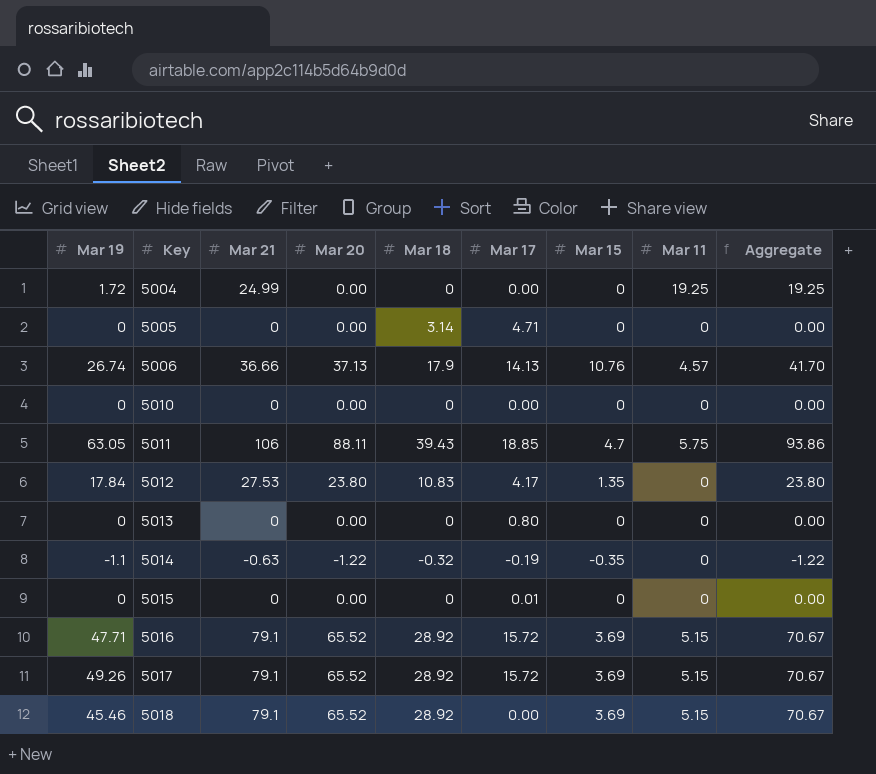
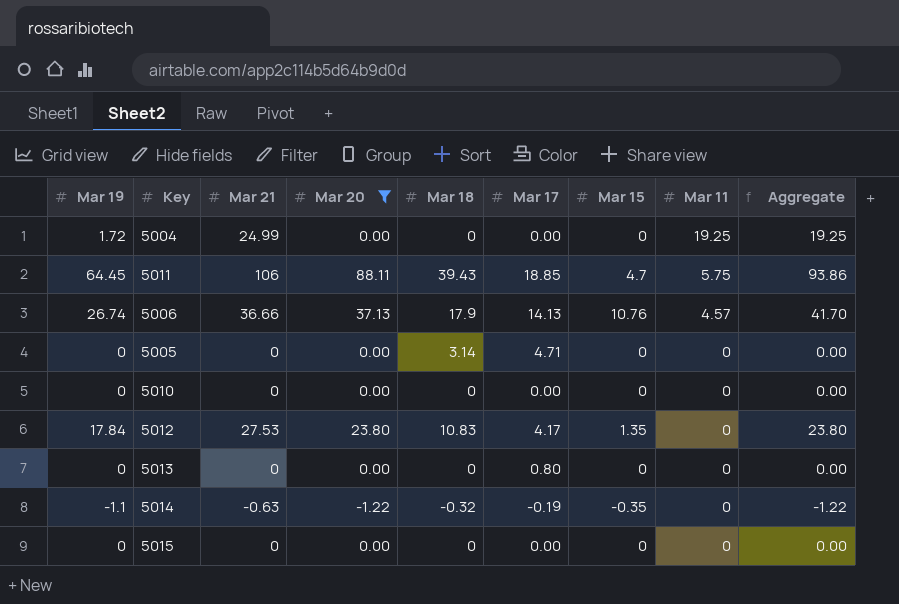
filter: none -> Mar 20 != 65.52
row order: Key ascending -> Mar 11 descending
5011 | Mar 19: 63.05 -> 64.45
5015 | Mar 17: 0.01 -> 0.00

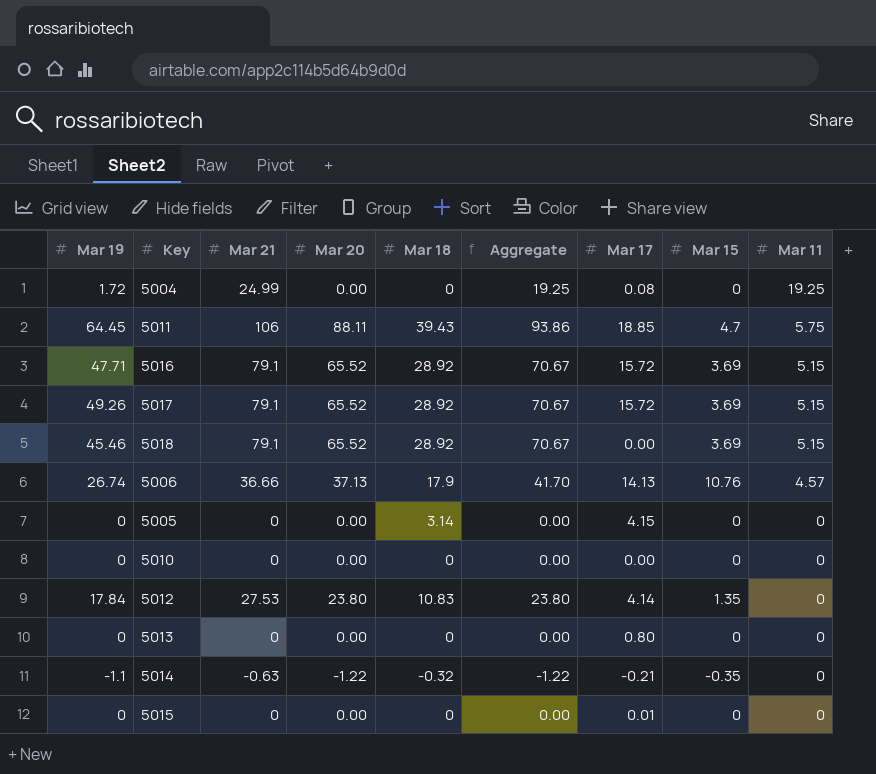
filter: Mar 20 != 65.52 -> none
column Aggregate | position: 9 -> 6
5004 | Mar 17: 0.00 -> 0.08
5005 | Mar 17: 4.71 -> 4.15
5012 | Mar 17: 4.17 -> 4.14
5014 | Mar 17: -0.19 -> -0.21
5015 | Mar 17: 0.00 -> 0.01

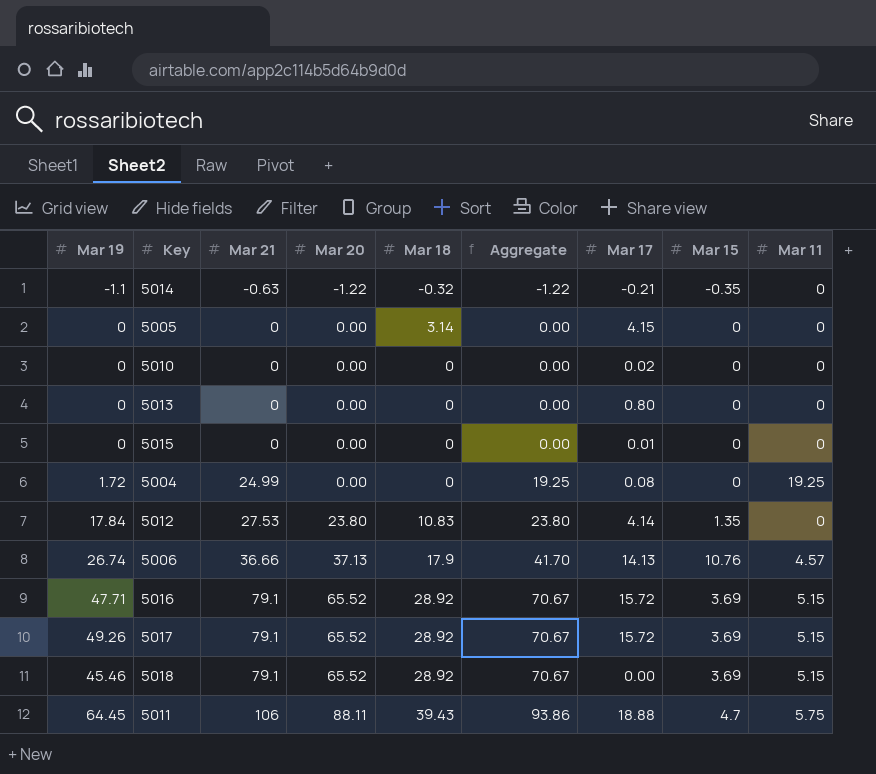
row order: Mar 11 descending -> Mar 21 ascending
5010 | Mar 17: 0.00 -> 0.02
5011 | Mar 17: 18.85 -> 18.88

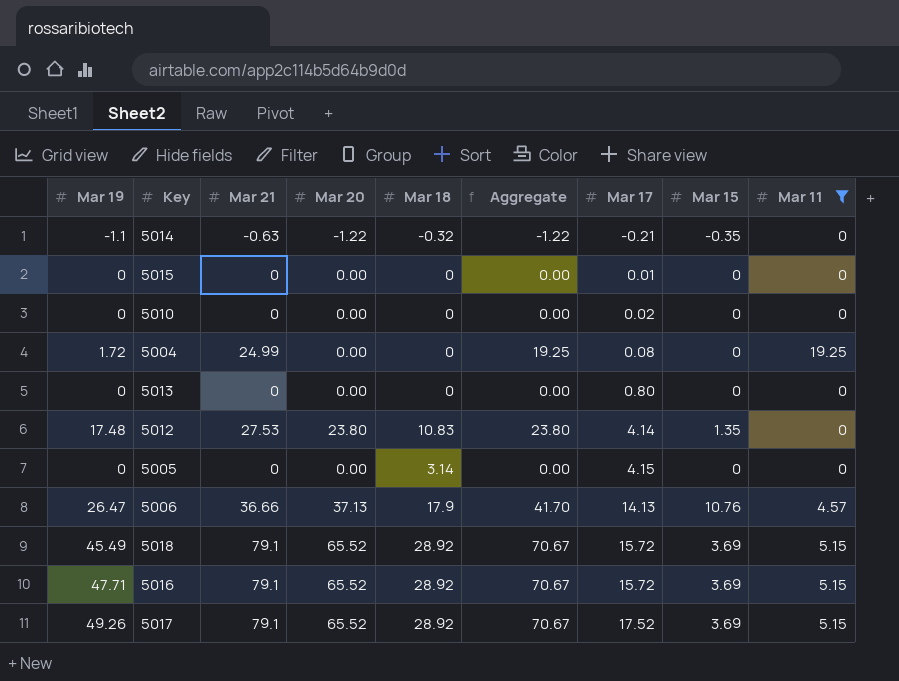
filter: none -> Mar 11 != 5.75
row order: Mar 21 ascending -> Mar 17 ascending
5012 | Mar 19: 17.84 -> 17.48
5006 | Mar 19: 26.74 -> 26.47
5018 | Mar 19: 45.46 -> 45.49
5018 | Mar 17: 0.00 -> 15.72
5017 | Mar 17: 15.72 -> 17.52

